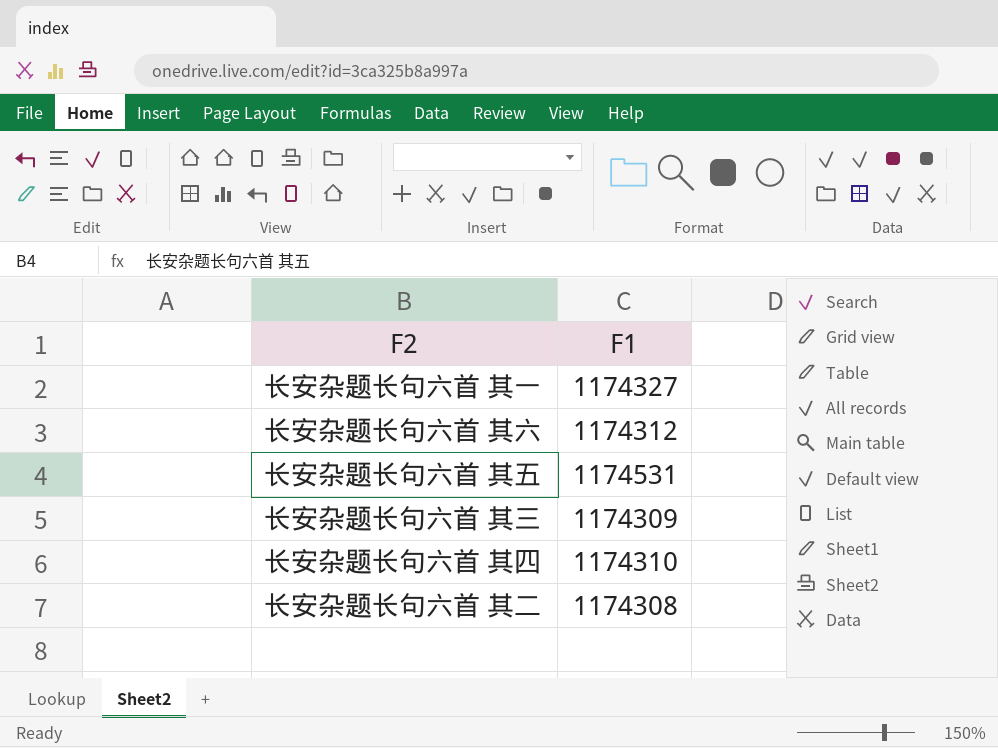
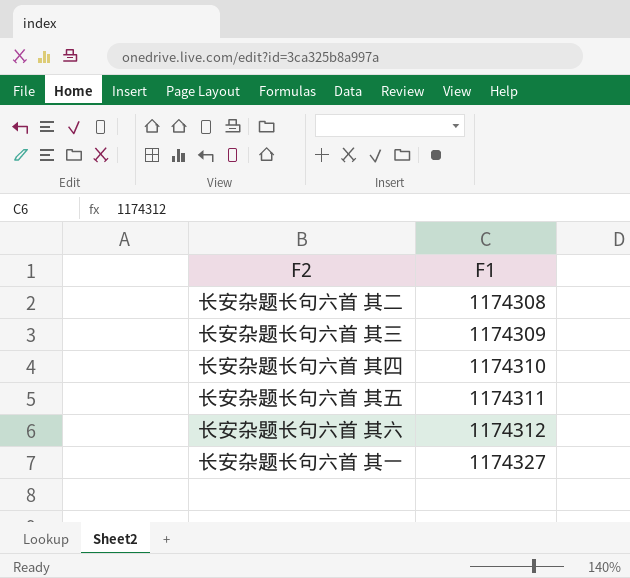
row order: none -> F1 ascending
长安杂题长句六首 其五 | F1: 1174531 -> 1174311

